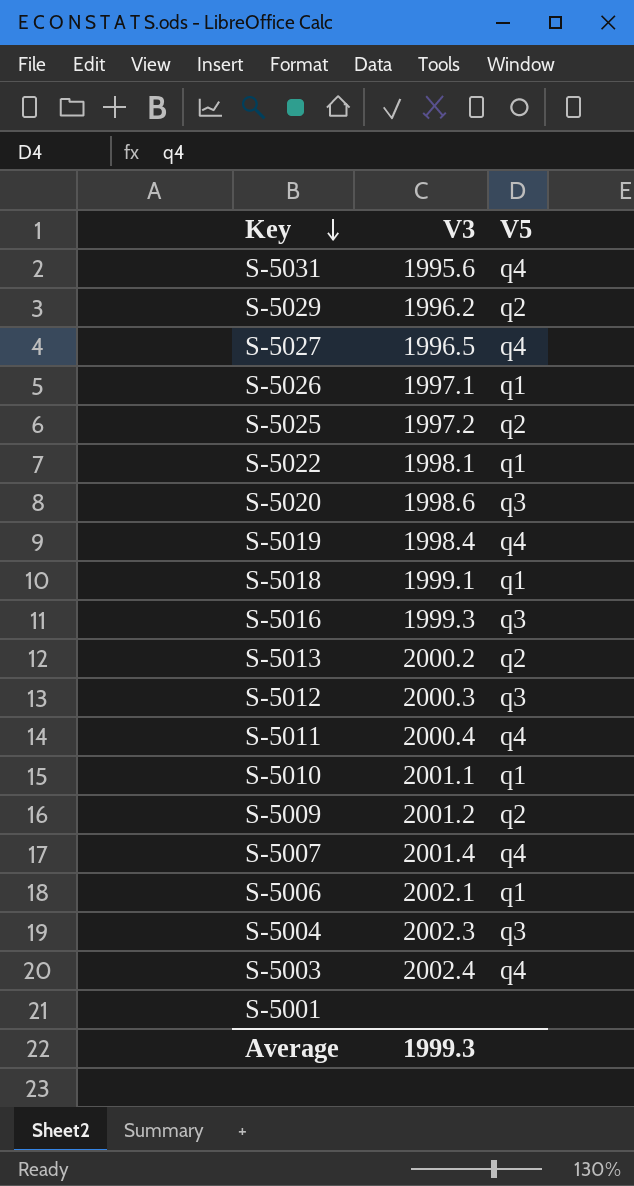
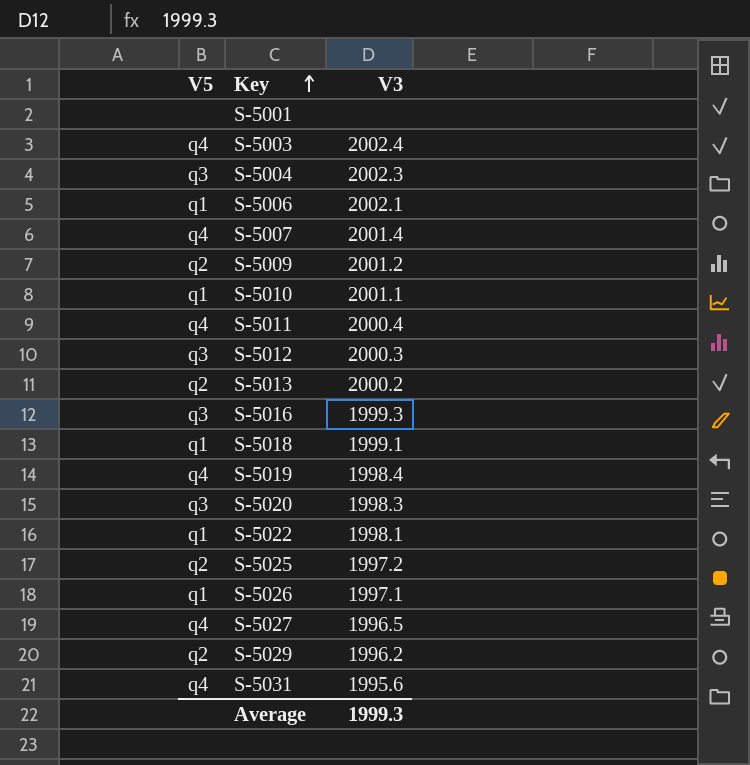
row order: Key descending -> Key ascending
column V5 | position: 3 -> 1
S-5020 | V3: 1998.6 -> 1998.3

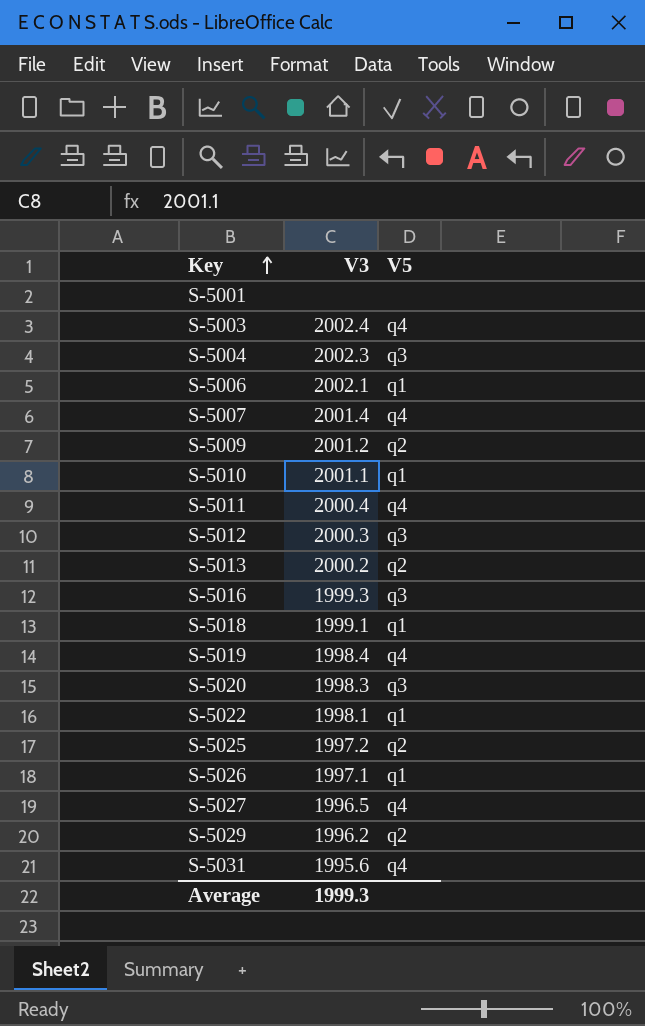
column V5 | position: 1 -> 3

